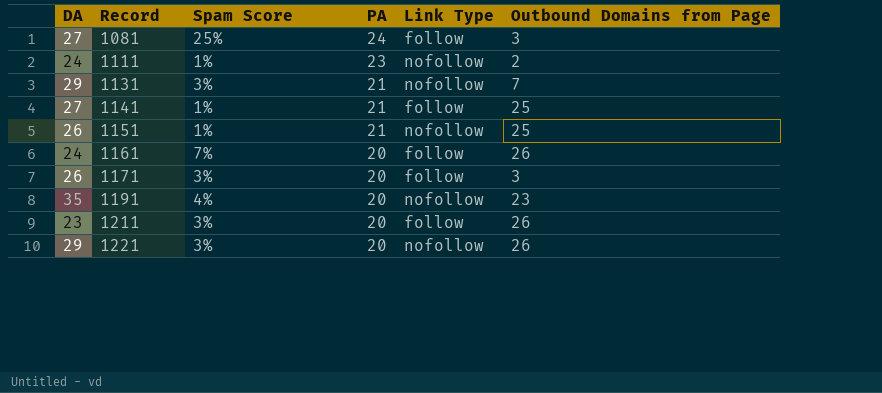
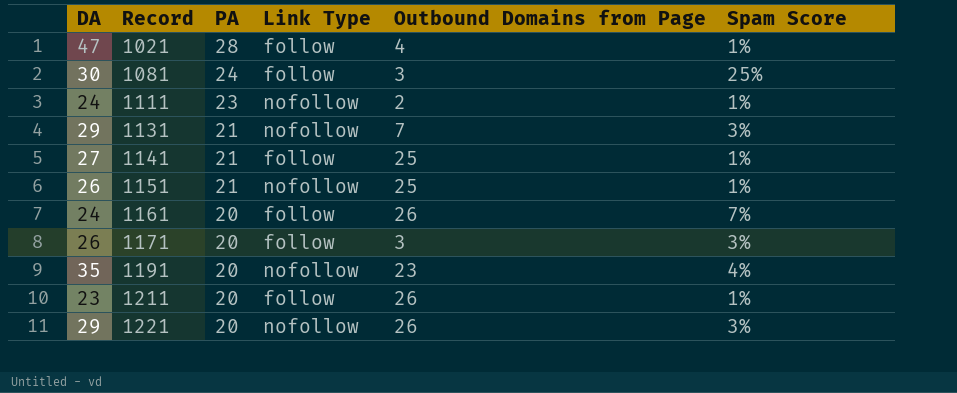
column Spam Score | position: 3 -> 6
row 1021: none -> 47 | 28 | follow | 4 | 1%
1081 | DA: 27 -> 30
1211 | Spam Score: 3% -> 1%

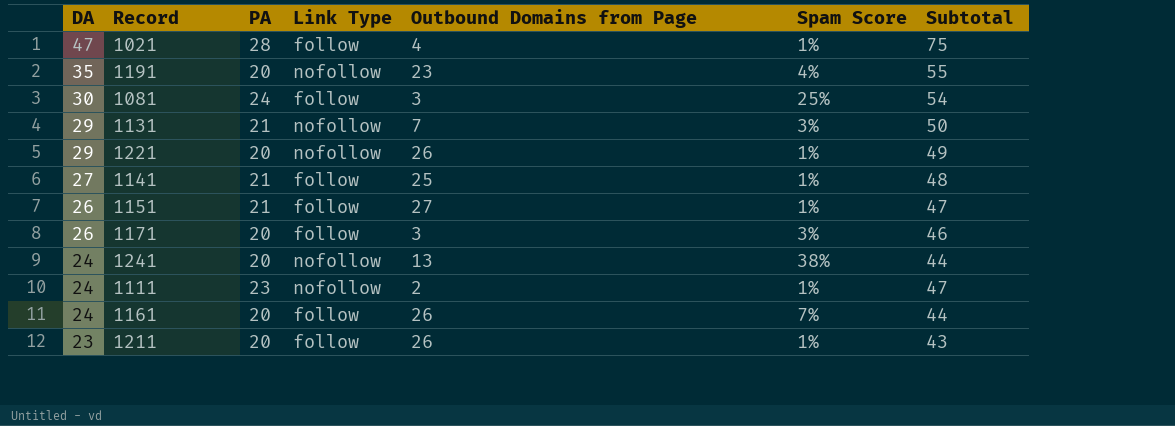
row order: Record ascending -> DA descending
column Subtotal | formula: none -> [DA] + [PA]
1221 | Spam Score: 3% -> 1%
1151 | Link Type: nofollow -> follow
1151 | Outbound Domains from Page: 25 -> 27
row 1241: none -> 24 | 20 | nofollow | 13 | 38% | 44

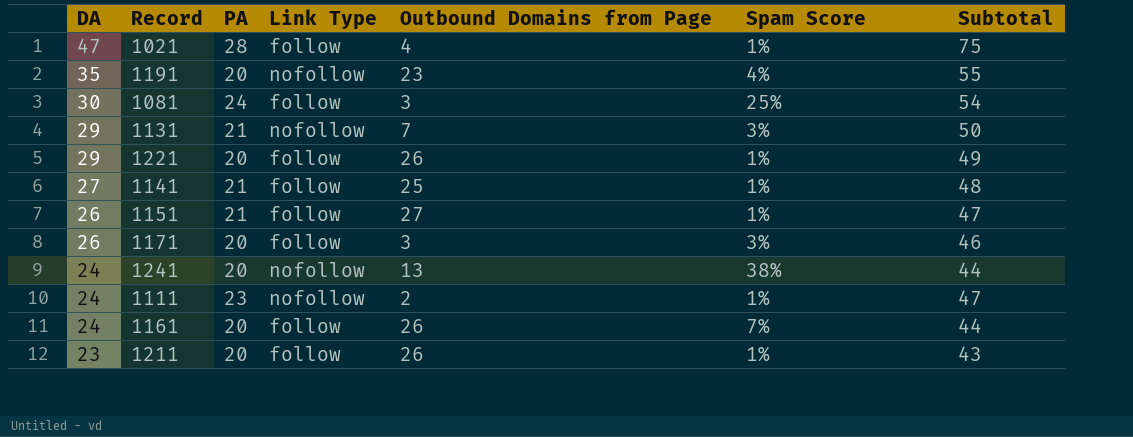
1221 | Link Type: nofollow -> follow

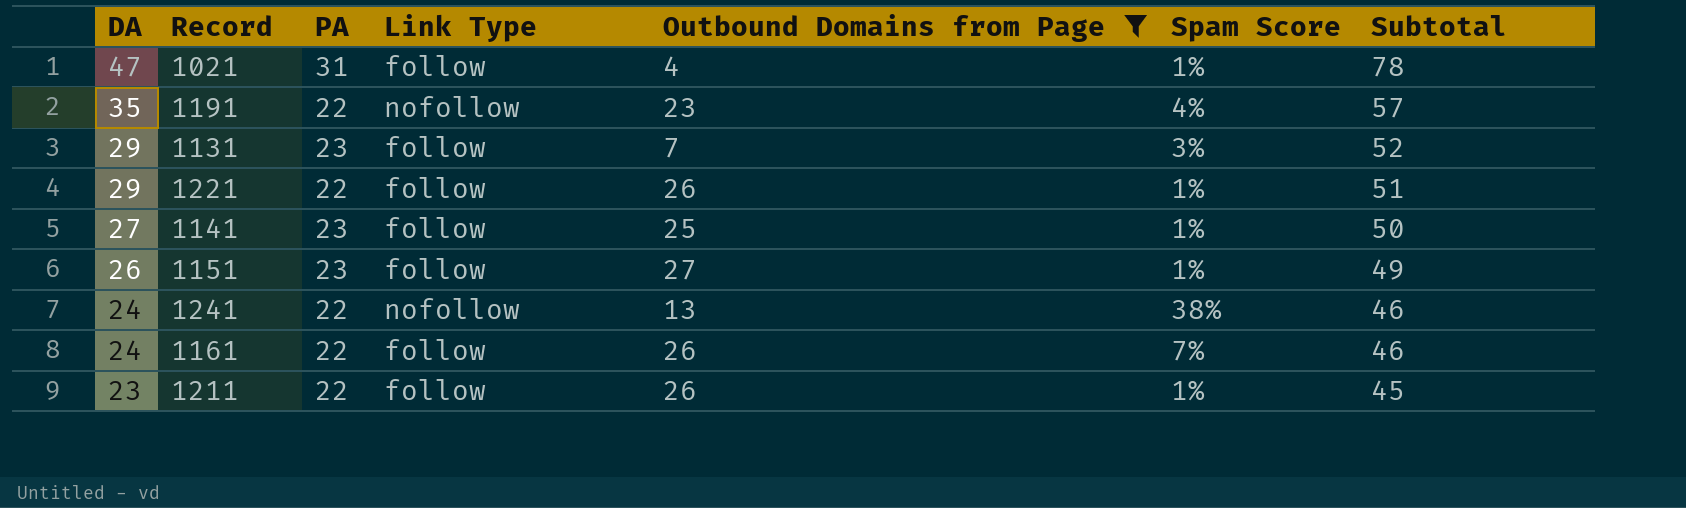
filter: none -> Outbound Domains from Page >= 4
1021 | PA: 28 -> 31
1021 | Subtotal: 75 -> 78
1191 | PA: 20 -> 22
1191 | Subtotal: 55 -> 57
1131 | PA: 21 -> 23
1131 | Link Type: nofollow -> follow
1131 | Subtotal: 50 -> 52
1221 | PA: 20 -> 22
1221 | Subtotal: 49 -> 51
1141 | PA: 21 -> 23
1141 | Subtotal: 48 -> 50
1151 | PA: 21 -> 23
1151 | Subtotal: 47 -> 49
1241 | PA: 20 -> 22
1241 | Subtotal: 44 -> 46
1161 | PA: 20 -> 22
1161 | Subtotal: 44 -> 46
1211 | PA: 20 -> 22
1211 | Subtotal: 43 -> 45

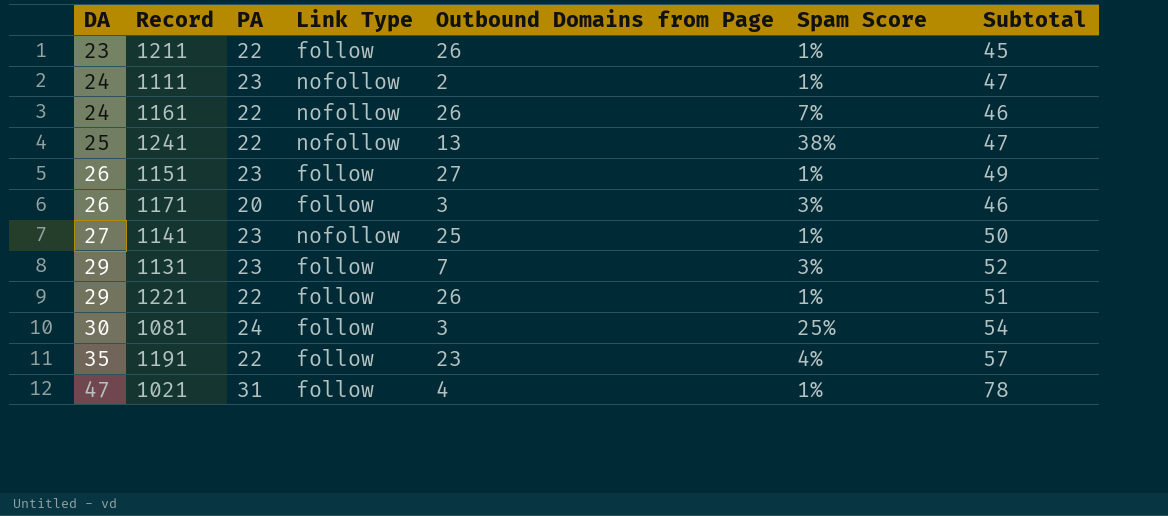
filter: Outbound Domains from Page >= 4 -> none
row order: DA descending -> DA ascending
1161 | Link Type: follow -> nofollow
1241 | DA: 24 -> 25
1241 | Subtotal: 46 -> 47
1141 | Link Type: follow -> nofollow
1191 | Link Type: nofollow -> follow

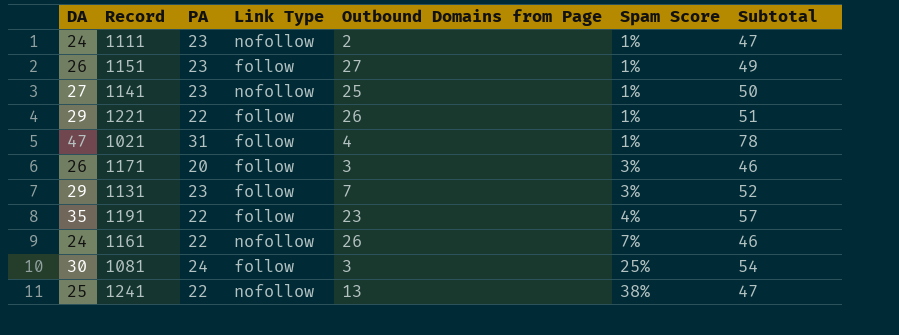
row order: DA ascending -> Spam Score ascending
row 1211: 23 | 22 | follow | 26 | 1% | 45 -> none

